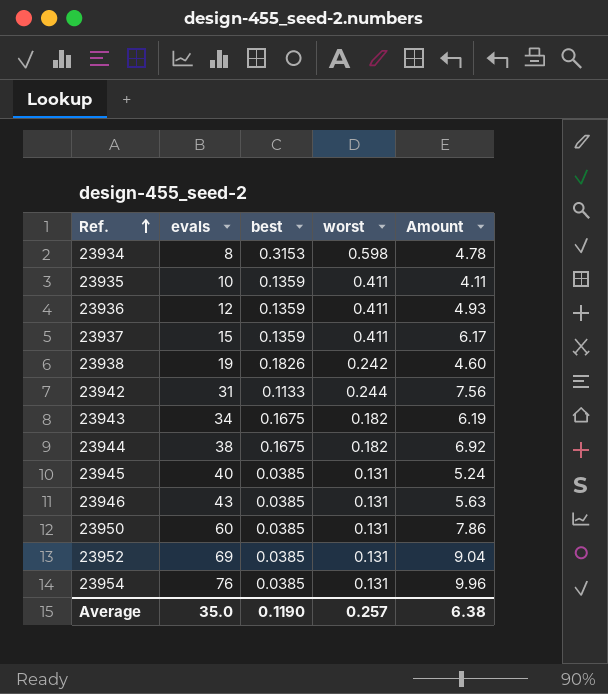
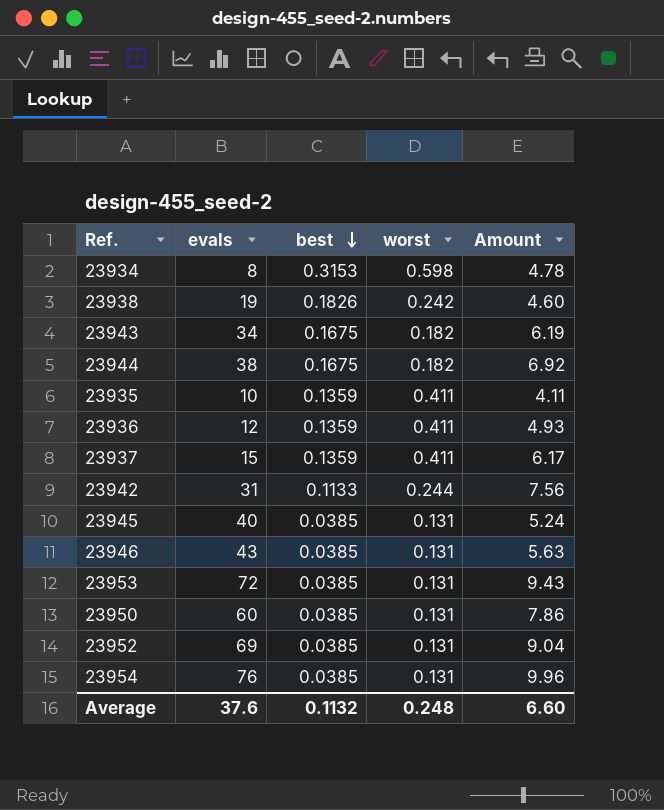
row order: Ref. ascending -> best descending
row 23953: none -> 72 | 0.0385 | 0.131 | 9.43
Average | evals: 35.0 -> 37.6
Average | best: 0.1190 -> 0.1132
Average | worst: 0.257 -> 0.248
Average | Amount: 6.38 -> 6.60

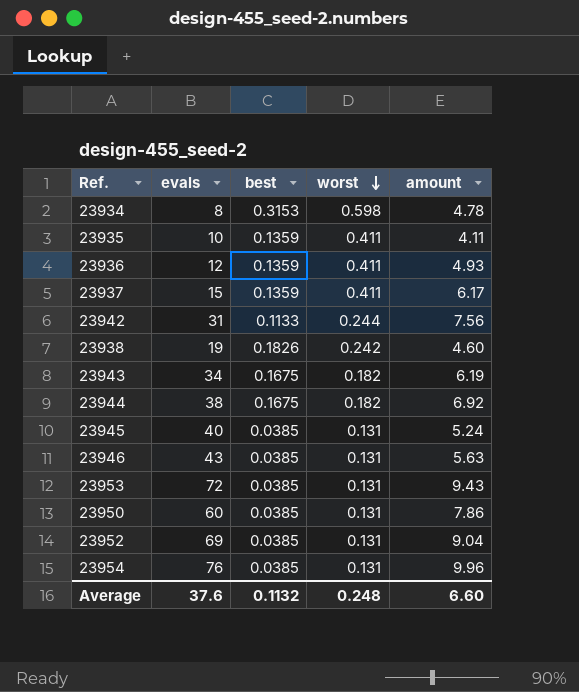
row order: best descending -> worst descending
column name: Amount -> amount

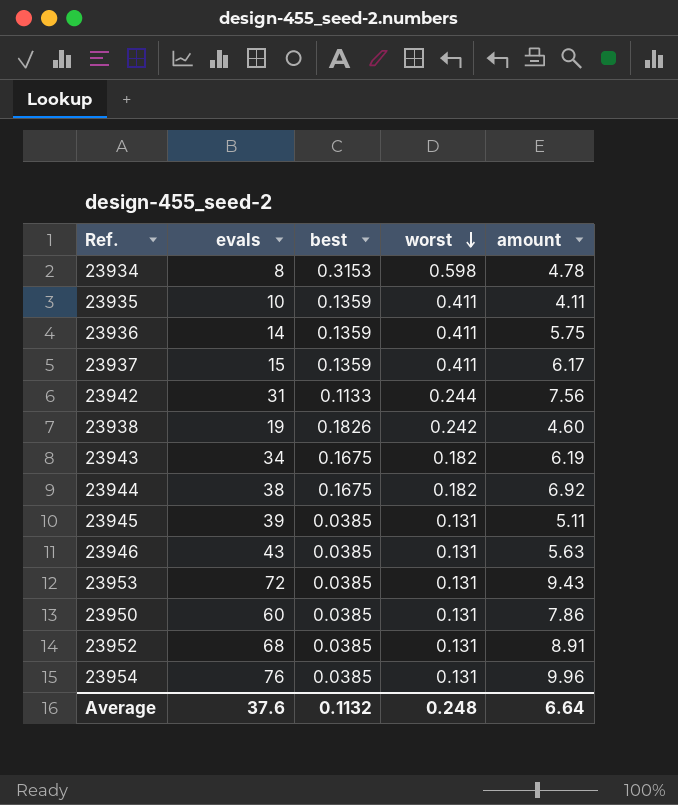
23936 | evals: 12 -> 14
23936 | amount: 4.93 -> 5.75
23945 | evals: 40 -> 39
23945 | amount: 5.24 -> 5.11
23952 | evals: 69 -> 68
23952 | amount: 9.04 -> 8.91
Average | amount: 6.60 -> 6.64

